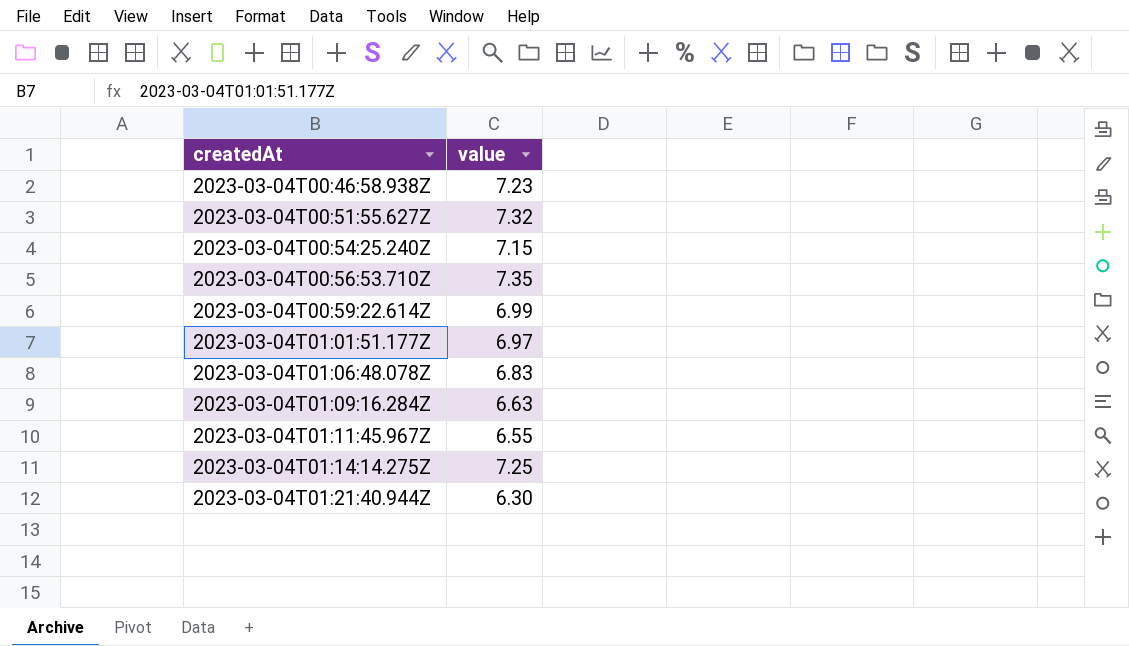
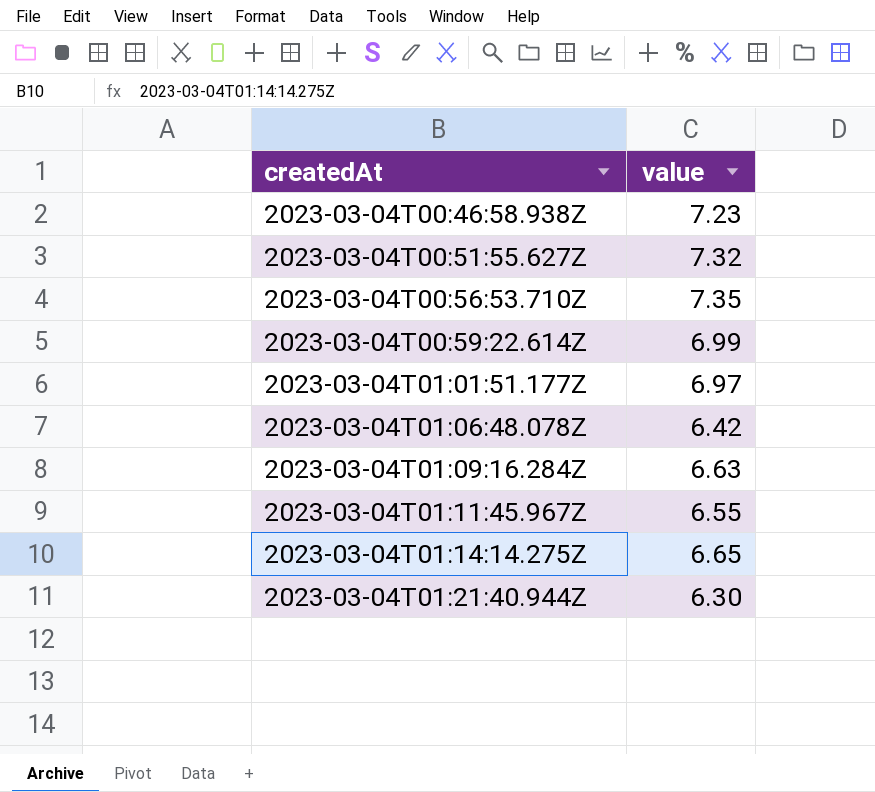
row 2023-03-04T00:54:25.240Z: 7.15 -> none
2023-03-04T01:06:48.078Z | value: 6.83 -> 6.42
2023-03-04T01:14:14.275Z | value: 7.25 -> 6.65

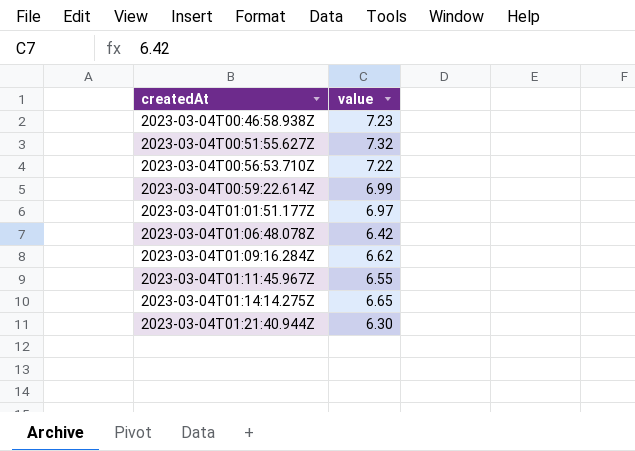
2023-03-04T00:56:53.710Z | value: 7.35 -> 7.22
2023-03-04T01:09:16.284Z | value: 6.63 -> 6.62

